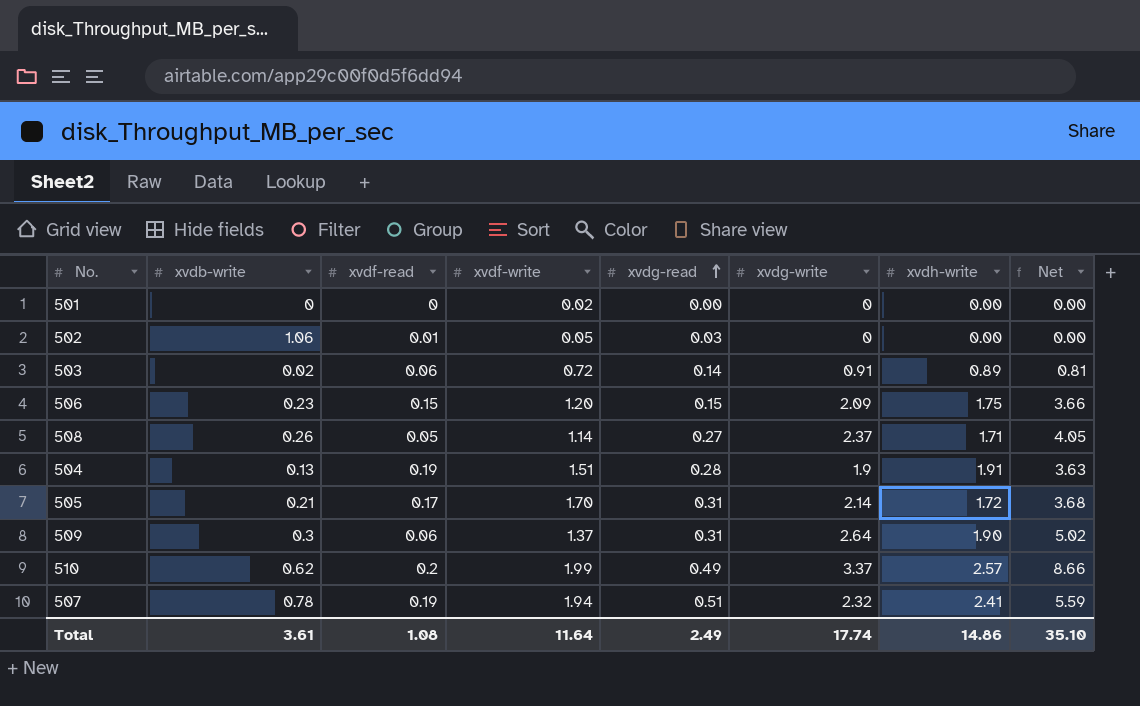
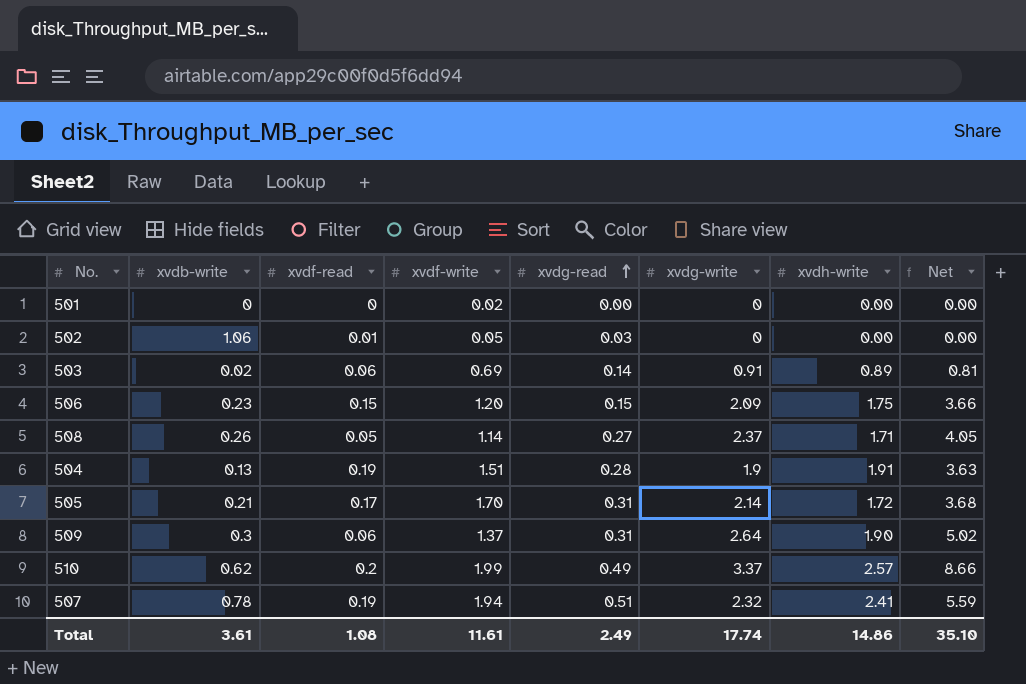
503 | xvdf-write: 0.72 -> 0.69
Total | xvdf-write: 11.64 -> 11.61

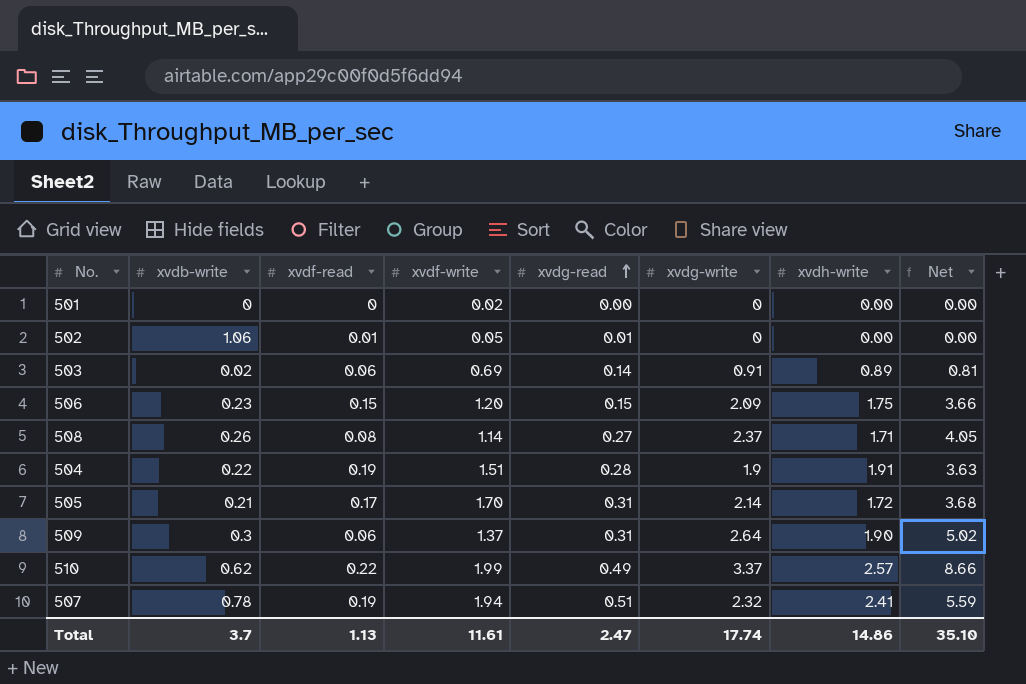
502 | xvdg-read: 0.03 -> 0.01
508 | xvdf-read: 0.05 -> 0.08
504 | xvdb-write: 0.13 -> 0.22
510 | xvdf-read: 0.2 -> 0.22
Total | xvdb-write: 3.61 -> 3.7
Total | xvdf-read: 1.08 -> 1.13
Total | xvdg-read: 2.49 -> 2.47

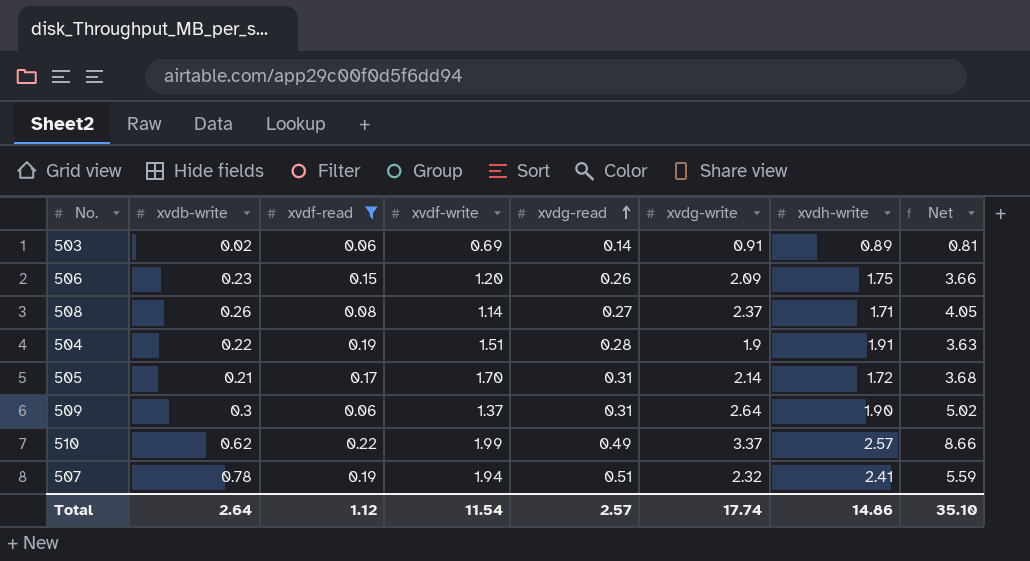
filter: none -> xvdf-read >= 0.06
506 | xvdg-read: 0.15 -> 0.26
Total | xvdb-write: 3.7 -> 2.64
Total | xvdf-read: 1.13 -> 1.12
Total | xvdf-write: 11.61 -> 11.54
Total | xvdg-read: 2.47 -> 2.57

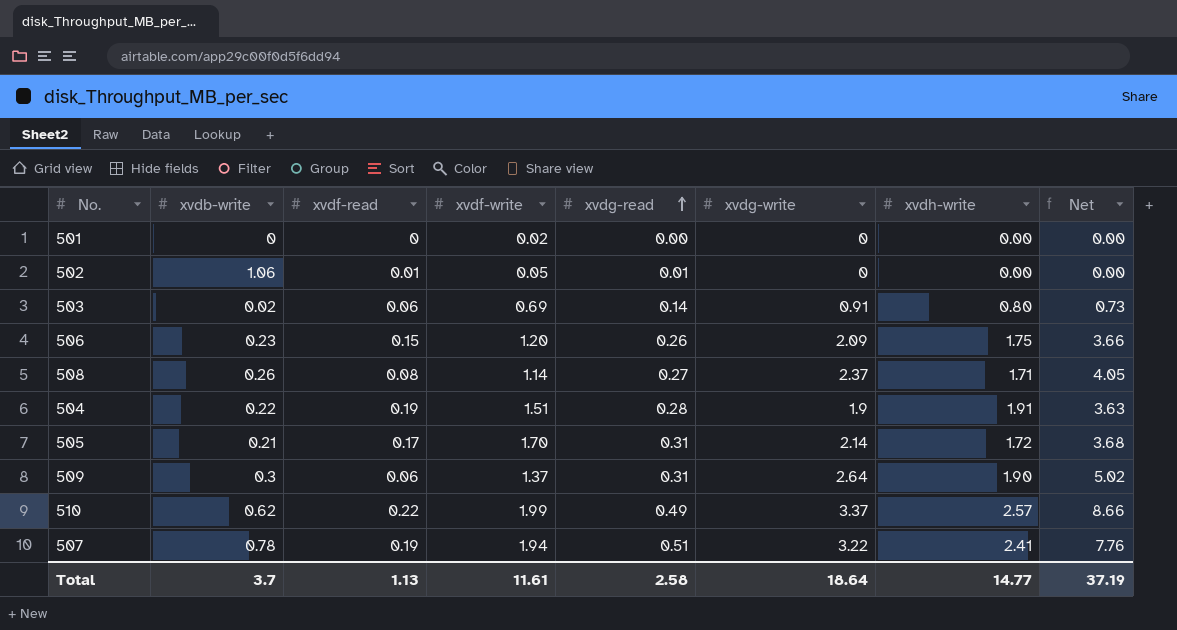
filter: xvdf-read >= 0.06 -> none
503 | xvdh-write: 0.89 -> 0.80
503 | Net: 0.81 -> 0.73
507 | xvdg-write: 2.32 -> 3.22
507 | Net: 5.59 -> 7.76
Total | xvdb-write: 2.64 -> 3.7
Total | xvdf-read: 1.12 -> 1.13
Total | xvdf-write: 11.54 -> 11.61
Total | xvdg-read: 2.57 -> 2.58
Total | xvdg-write: 17.74 -> 18.64
Total | xvdh-write: 14.86 -> 14.77
Total | Net: 35.10 -> 37.19

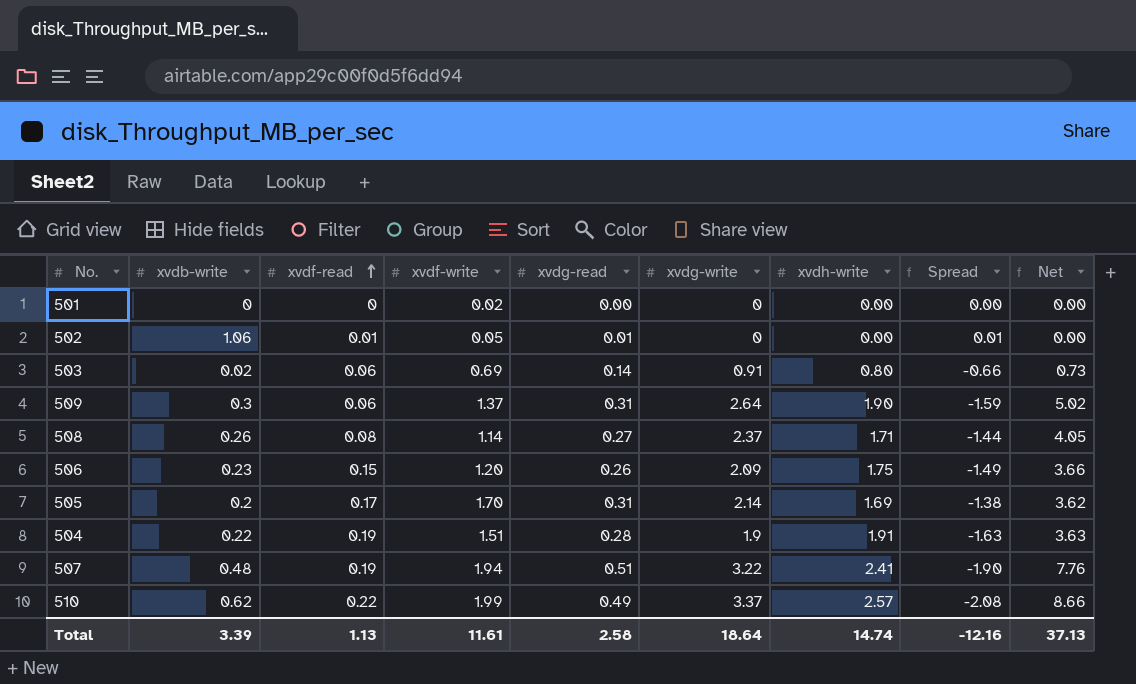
row order: xvdg-read ascending -> xvdf-read ascending
column Spread | formula: none -> [xvdg-read] - [xvdh-write]
505 | xvdb-write: 0.21 -> 0.2
505 | xvdh-write: 1.72 -> 1.69
505 | Net: 3.68 -> 3.62
507 | xvdb-write: 0.78 -> 0.48
Total | xvdb-write: 3.7 -> 3.39
Total | xvdh-write: 14.77 -> 14.74
Total | Net: 37.19 -> 37.13

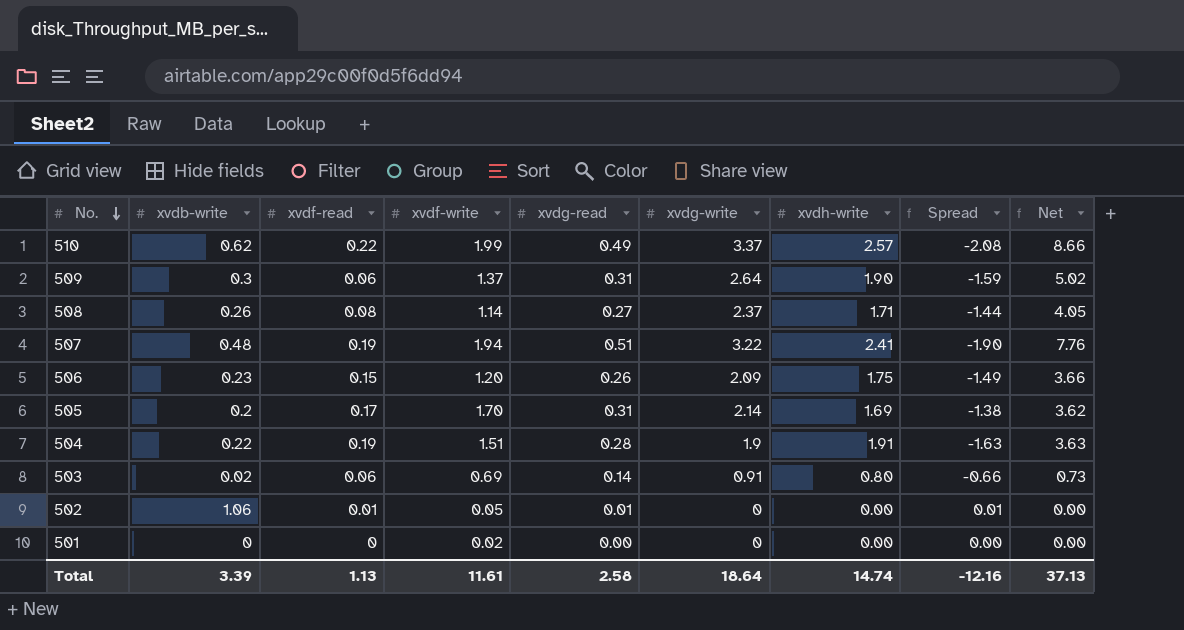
row order: xvdf-read ascending -> No. descending

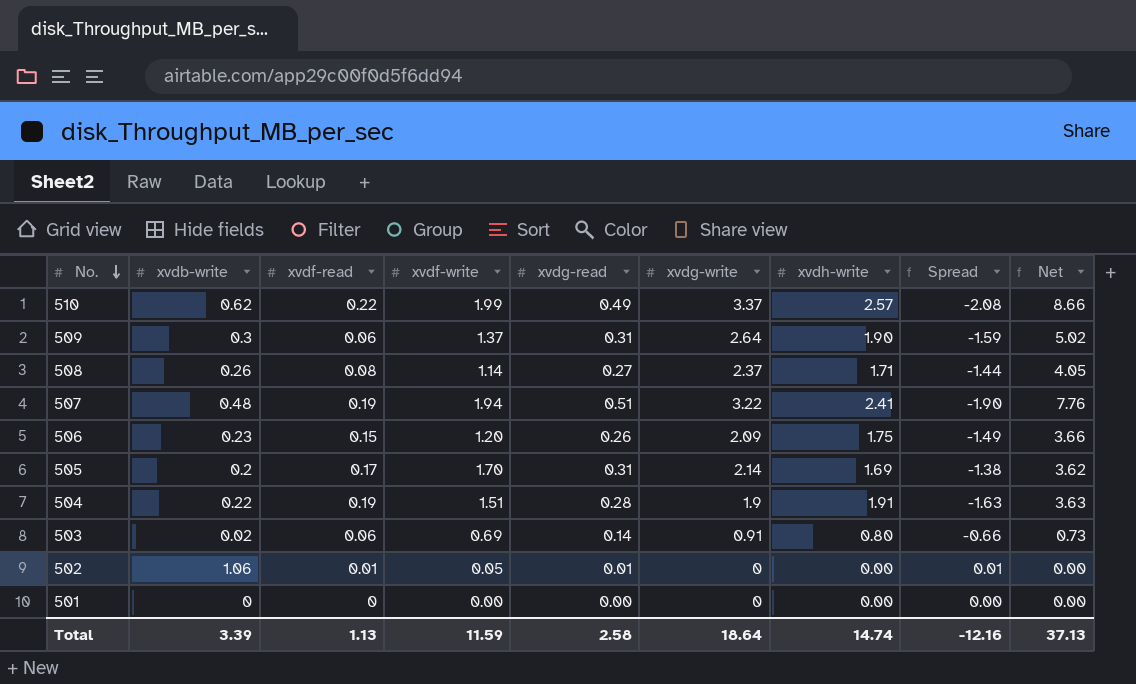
501 | xvdf-write: 0.02 -> 0.00
Total | xvdf-write: 11.61 -> 11.59

